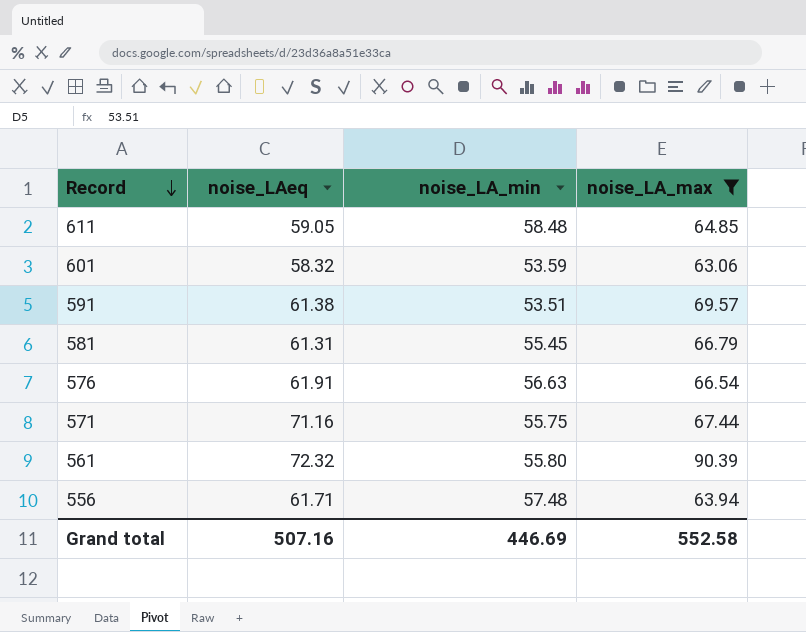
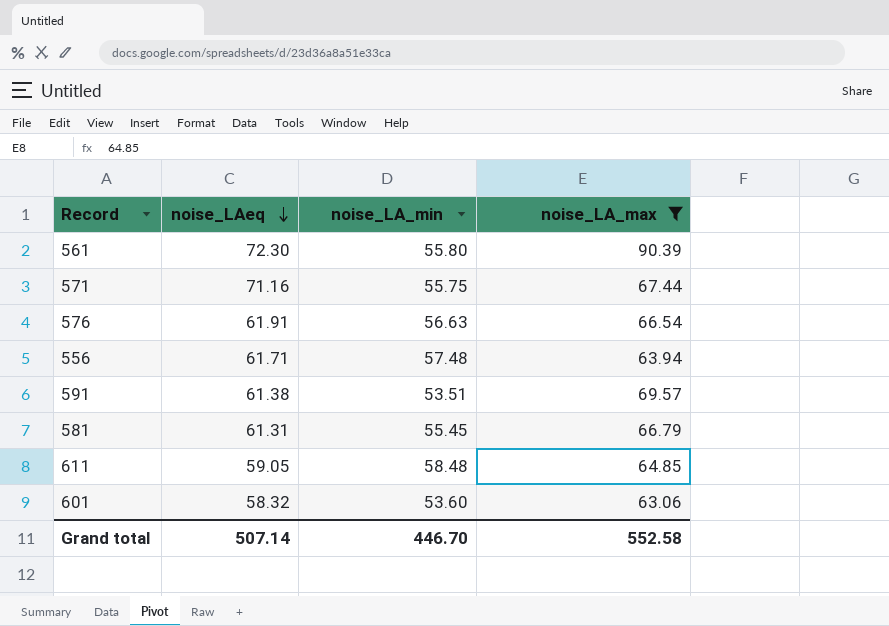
row order: Record descending -> noise_LAeq descending
561 | noise_LAeq: 72.32 -> 72.30
601 | noise_LA_min: 53.59 -> 53.60
Grand total | noise_LAeq: 507.16 -> 507.14
Grand total | noise_LA_min: 446.69 -> 446.70

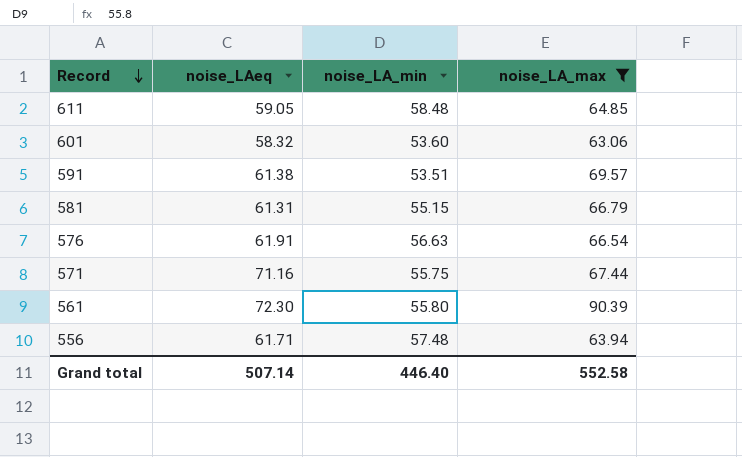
row order: noise_LAeq descending -> Record descending
581 | noise_LA_min: 55.45 -> 55.15
Grand total | noise_LA_min: 446.70 -> 446.40

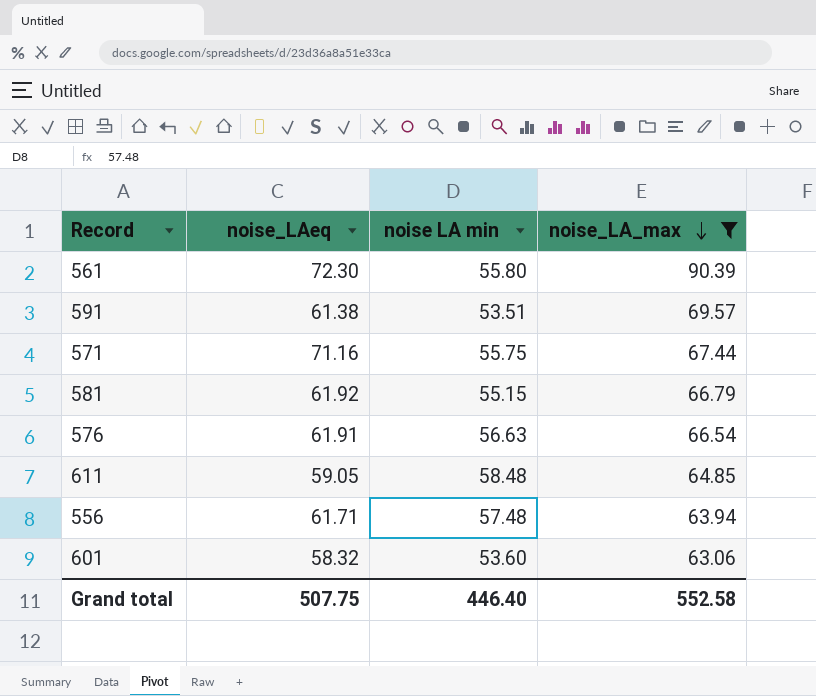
row order: Record descending -> noise_LA_max descending
column name: noise_LA_min -> noise LA min
581 | noise_LAeq: 61.31 -> 61.92
Grand total | noise_LAeq: 507.14 -> 507.75

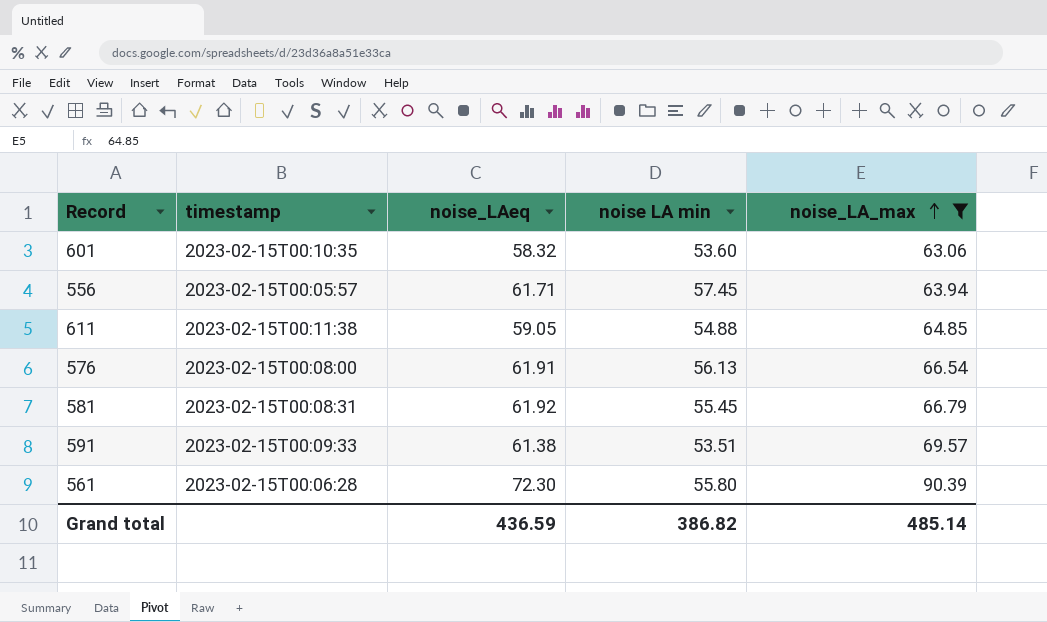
row order: noise_LA_max descending -> noise_LA_max ascending
column timestamp | position: none -> 2
row 571: 71.16 | 55.75 | 67.44 -> none
556 | noise LA min: 57.48 -> 57.45
611 | noise LA min: 58.48 -> 54.88
576 | noise LA min: 56.63 -> 56.13
581 | noise LA min: 55.15 -> 55.45
Grand total | noise_LAeq: 507.75 -> 436.59
Grand total | noise LA min: 446.40 -> 386.82
Grand total | noise_LA_max: 552.58 -> 485.14

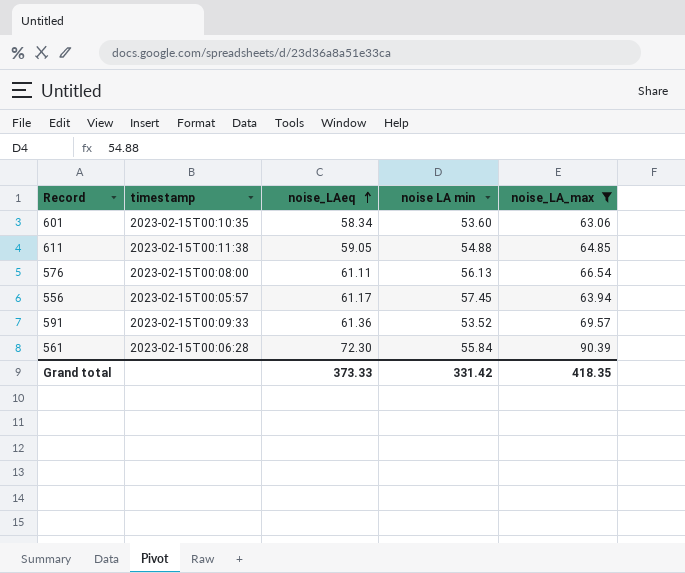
row order: noise_LA_max ascending -> noise_LAeq ascending
row 581: 2023-02-15T00:08:31 | 61.92 | 55.45 | 66.79 -> none
601 | noise_LAeq: 58.32 -> 58.34
576 | noise_LAeq: 61.91 -> 61.11
556 | noise_LAeq: 61.71 -> 61.17
591 | noise_LAeq: 61.38 -> 61.36
591 | noise LA min: 53.51 -> 53.52
561 | noise LA min: 55.80 -> 55.84
Grand total | noise_LAeq: 436.59 -> 373.33
Grand total | noise LA min: 386.82 -> 331.42
Grand total | noise_LA_max: 485.14 -> 418.35

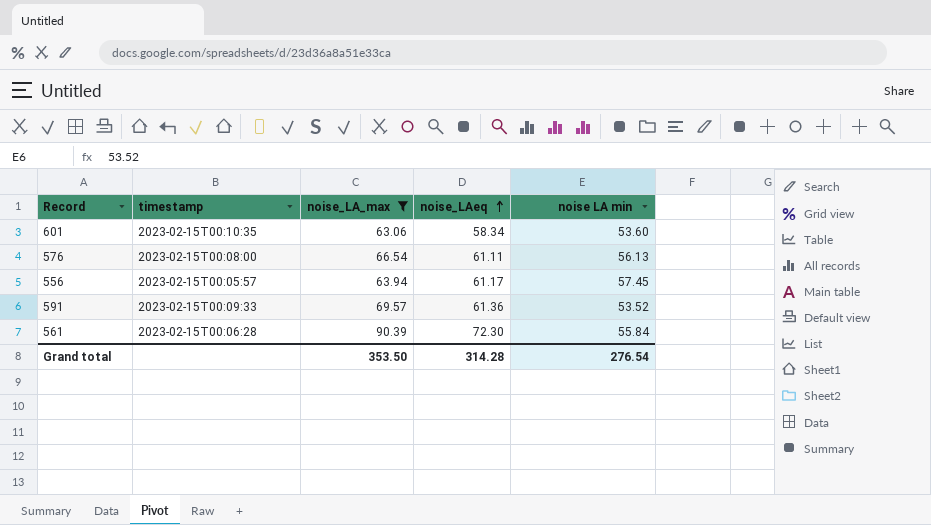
column noise_LA_max | position: 5 -> 3
row 611: 2023-02-15T00:11:38 | 59.05 | 54.88 | 64.85 -> none
Grand total | noise_LA_max: 418.35 -> 353.50
Grand total | noise_LAeq: 373.33 -> 314.28
Grand total | noise LA min: 331.42 -> 276.54

